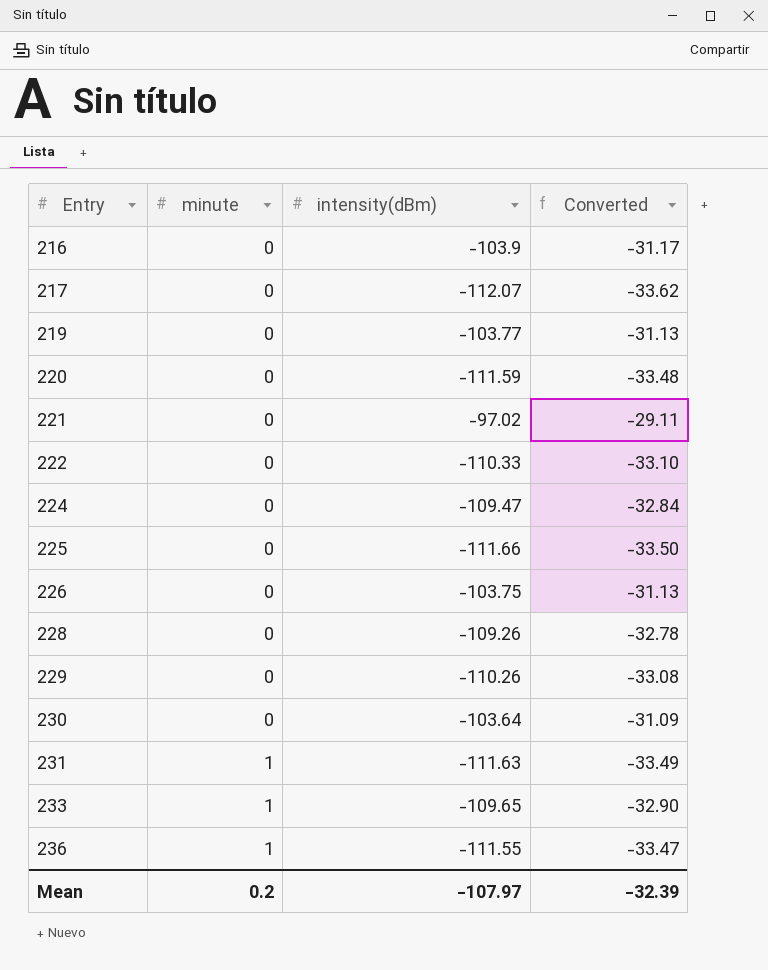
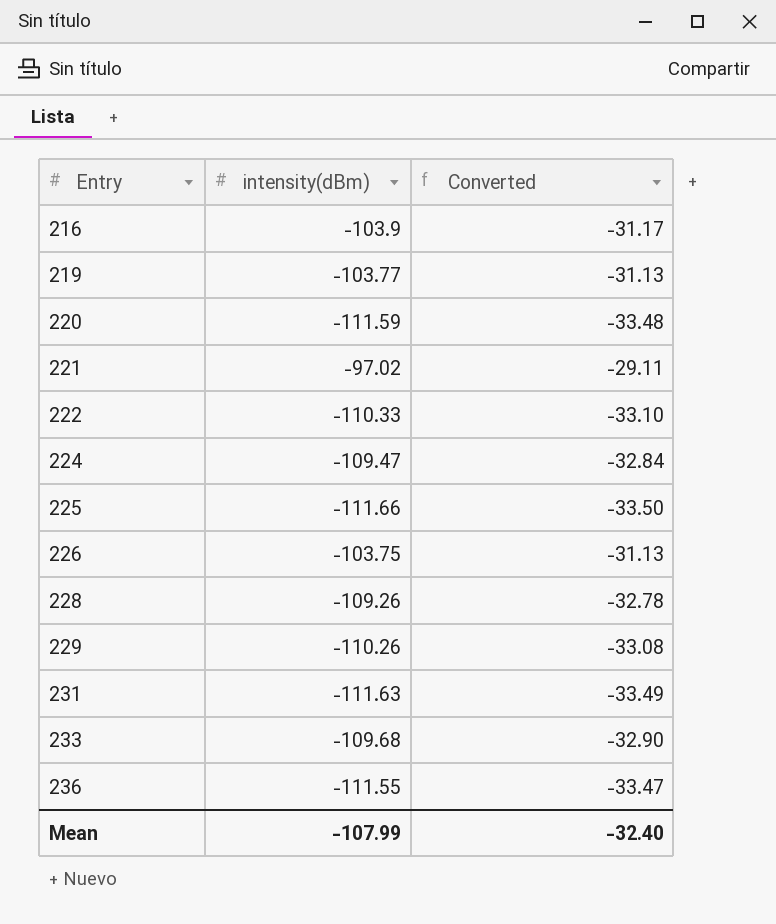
column minute | position: 2 -> none
row 217: 0 | -112.07 | -33.62 -> none
row 230: 0 | -103.64 | -31.09 -> none
233 | intensity(dBm): -109.65 -> -109.68
Mean | intensity(dBm): -107.97 -> -107.99
Mean | Converted: -32.39 -> -32.40

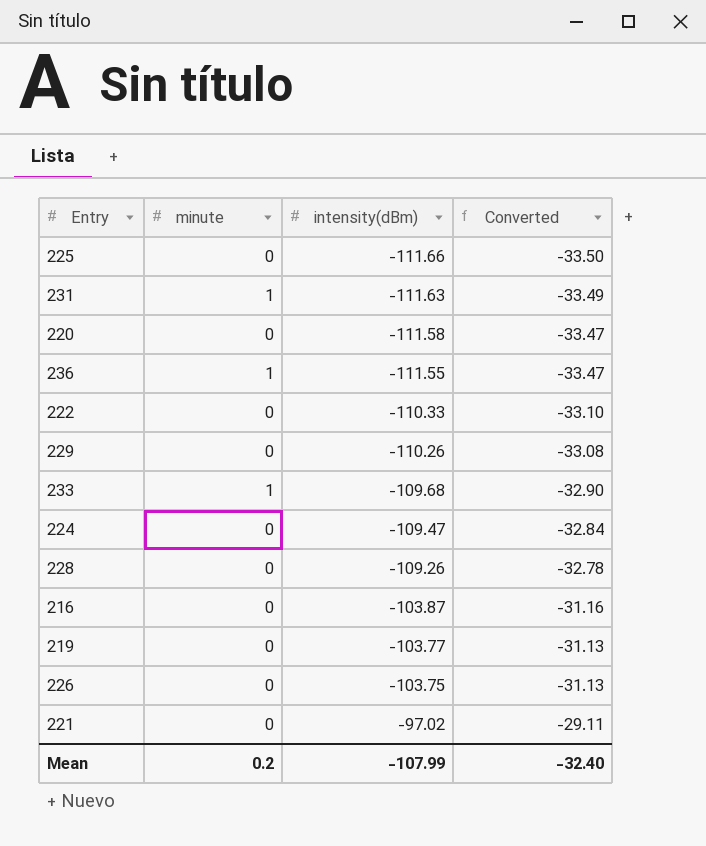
row order: Entry ascending -> intensity(dBm) ascending
column minute | position: none -> 2
220 | intensity(dBm): -111.59 -> -111.58
220 | Converted: -33.48 -> -33.47
216 | intensity(dBm): -103.9 -> -103.87
216 | Converted: -31.17 -> -31.16

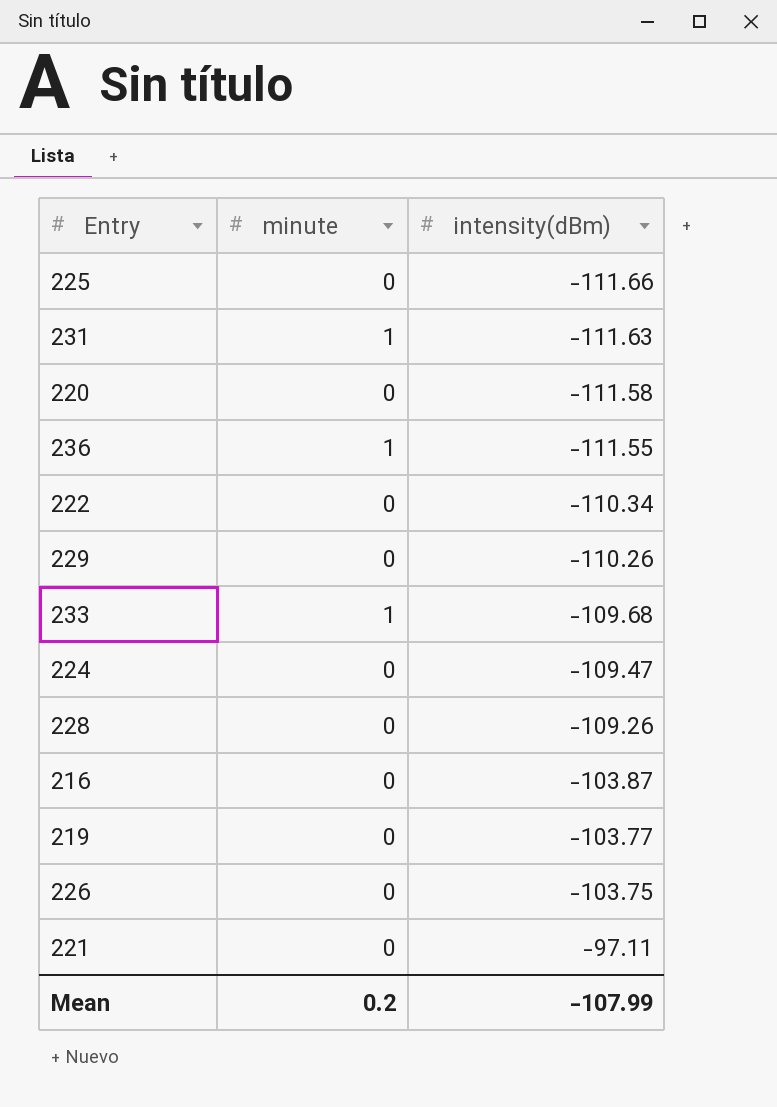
column Converted | formula: [intensity(dBm)] * 0.3 -> none
222 | intensity(dBm): -110.33 -> -110.34
221 | intensity(dBm): -97.02 -> -97.11

